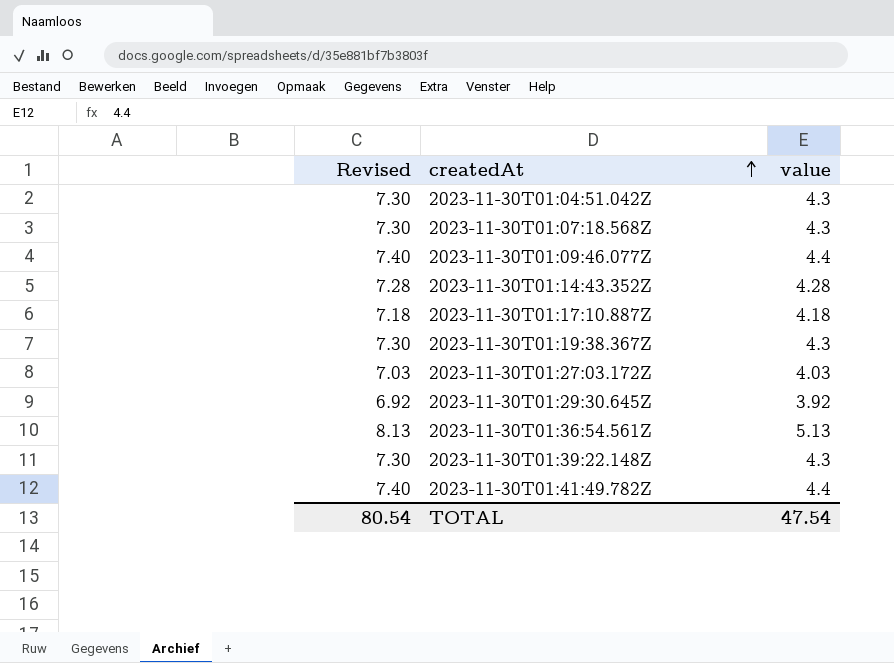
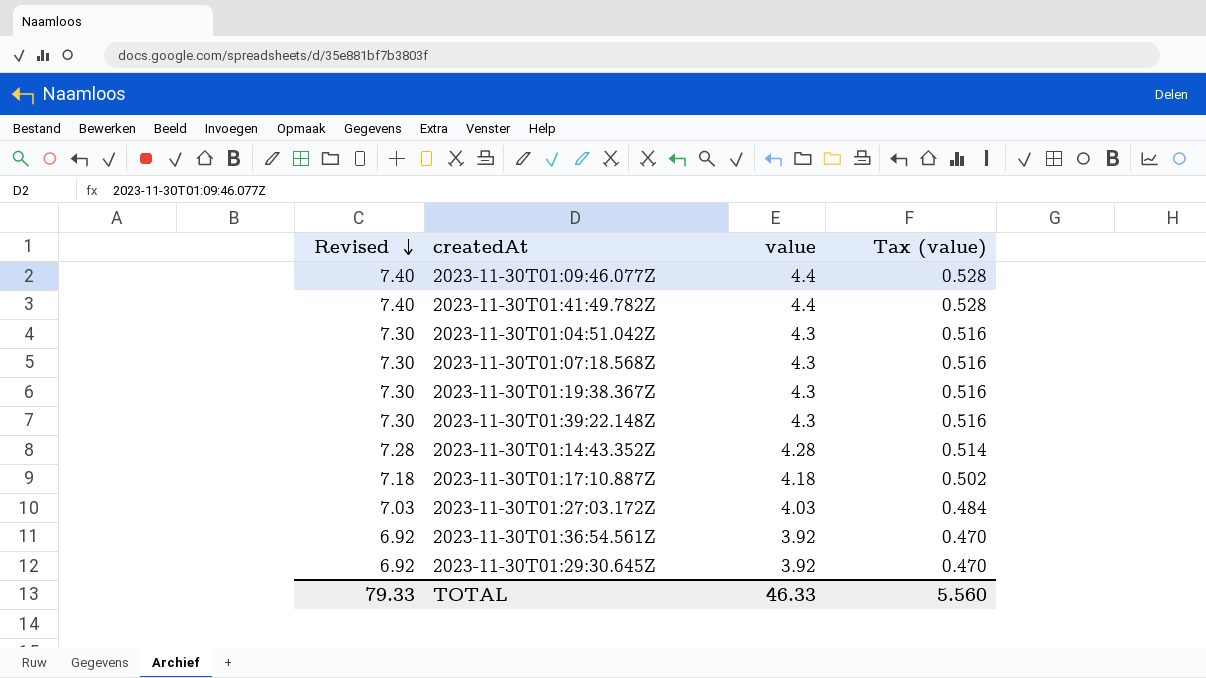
row order: createdAt ascending -> Revised descending
column Tax (value) | formula: none -> [value] * 0.12
2023-11-30T01:36:54.561Z | Revised: 8.13 -> 6.92
2023-11-30T01:36:54.561Z | value: 5.13 -> 3.92
TOTAL | Revised: 80.54 -> 79.33
TOTAL | value: 47.54 -> 46.33

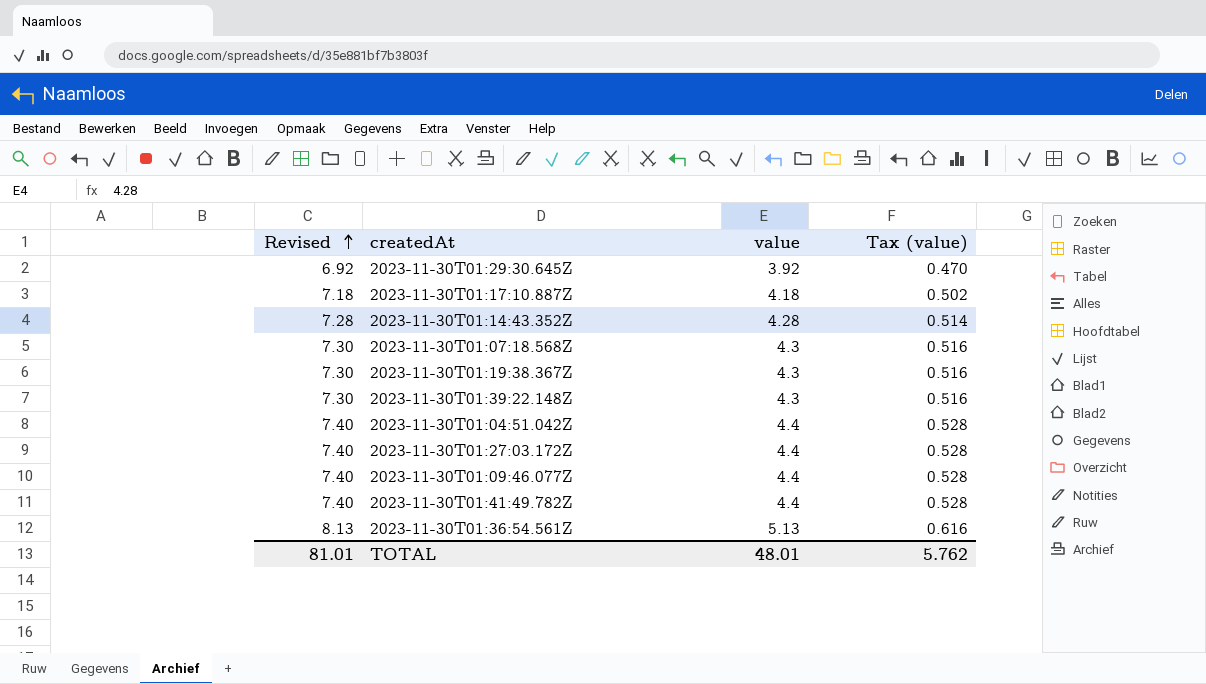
row order: Revised descending -> Revised ascending
2023-11-30T01:04:51.042Z | Revised: 7.30 -> 7.40
2023-11-30T01:04:51.042Z | value: 4.3 -> 4.4
2023-11-30T01:04:51.042Z | Tax (value): 0.516 -> 0.528
2023-11-30T01:27:03.172Z | Revised: 7.03 -> 7.40
2023-11-30T01:27:03.172Z | value: 4.03 -> 4.4
2023-11-30T01:27:03.172Z | Tax (value): 0.484 -> 0.528
2023-11-30T01:36:54.561Z | Revised: 6.92 -> 8.13
2023-11-30T01:36:54.561Z | value: 3.92 -> 5.13
2023-11-30T01:36:54.561Z | Tax (value): 0.470 -> 0.616
TOTAL | Revised: 79.33 -> 81.01
TOTAL | value: 46.33 -> 48.01
TOTAL | Tax (value): 5.560 -> 5.762

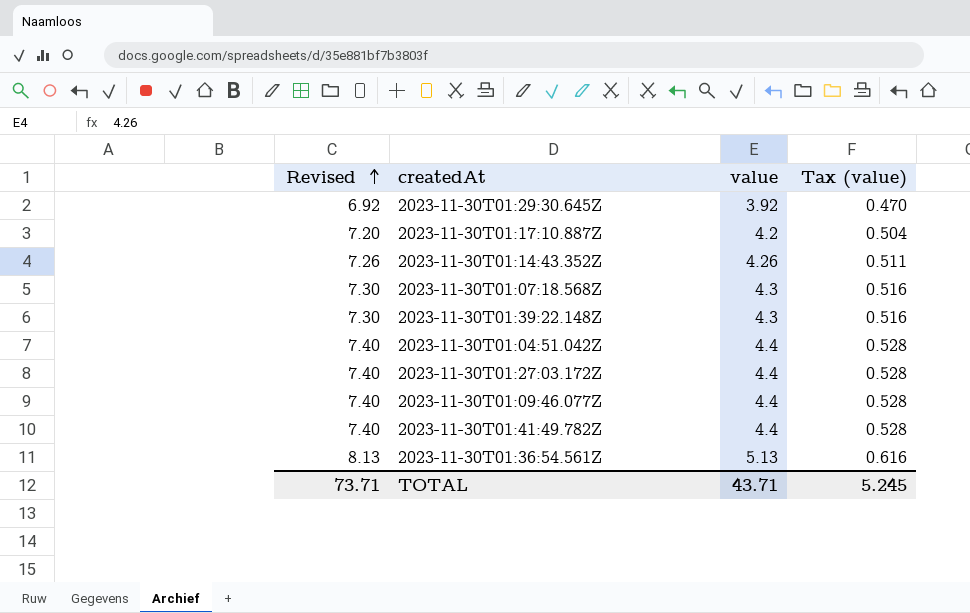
row 2023-11-30T01:19:38.367Z: 7.30 | 4.3 | 0.516 -> none
2023-11-30T01:17:10.887Z | Revised: 7.18 -> 7.20
2023-11-30T01:17:10.887Z | value: 4.18 -> 4.2
2023-11-30T01:17:10.887Z | Tax (value): 0.502 -> 0.504
2023-11-30T01:14:43.352Z | Revised: 7.28 -> 7.26
2023-11-30T01:14:43.352Z | value: 4.28 -> 4.26
2023-11-30T01:14:43.352Z | Tax (value): 0.514 -> 0.511
TOTAL | Revised: 81.01 -> 73.71
TOTAL | value: 48.01 -> 43.71
TOTAL | Tax (value): 5.762 -> 5.245

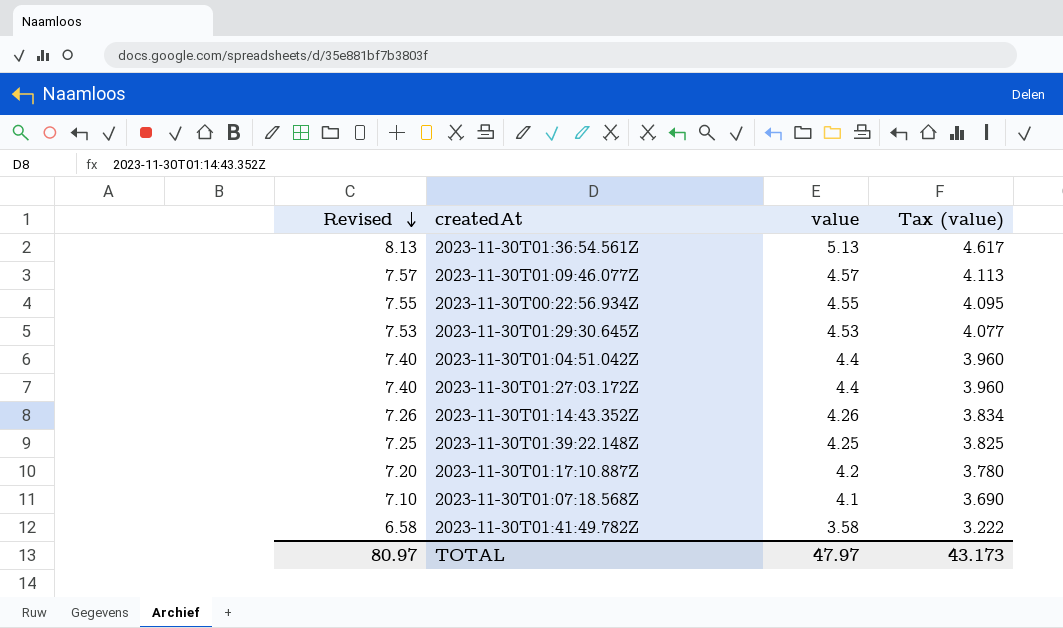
row order: Revised ascending -> Revised descending
column Tax (value) | formula: [value] * 0.12 -> [value] * 0.9
2023-11-30T01:09:46.077Z | Revised: 7.40 -> 7.57
2023-11-30T01:09:46.077Z | value: 4.4 -> 4.57
row 2023-11-30T00:22:56.934Z: none -> 7.55 | 4.55 | 4.095
2023-11-30T01:29:30.645Z | Revised: 6.92 -> 7.53
2023-11-30T01:29:30.645Z | value: 3.92 -> 4.53
2023-11-30T01:39:22.148Z | Revised: 7.30 -> 7.25
2023-11-30T01:39:22.148Z | value: 4.3 -> 4.25
2023-11-30T01:07:18.568Z | Revised: 7.30 -> 7.10
2023-11-30T01:07:18.568Z | value: 4.3 -> 4.1
2023-11-30T01:41:49.782Z | Revised: 7.40 -> 6.58
2023-11-30T01:41:49.782Z | value: 4.4 -> 3.58
TOTAL | Revised: 73.71 -> 80.97
TOTAL | value: 43.71 -> 47.97
TOTAL | Tax (value): 5.245 -> 43.173

